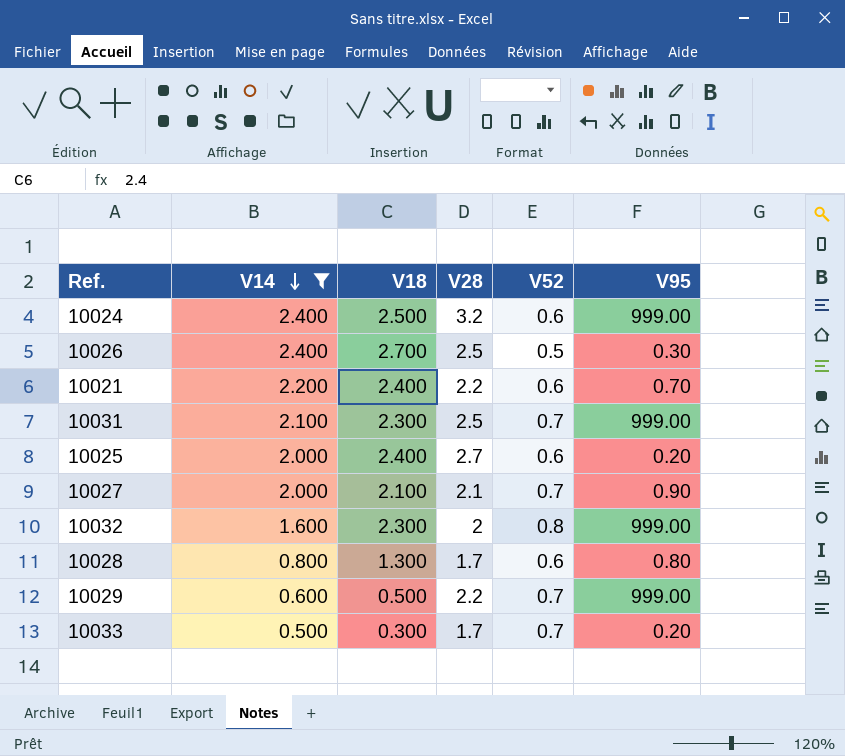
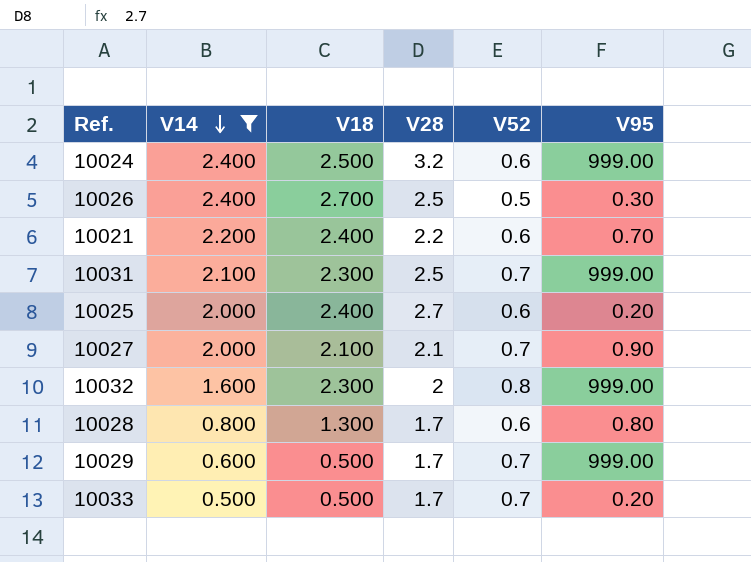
10029 | V28: 2.2 -> 1.7
10033 | V18: 0.300 -> 0.500

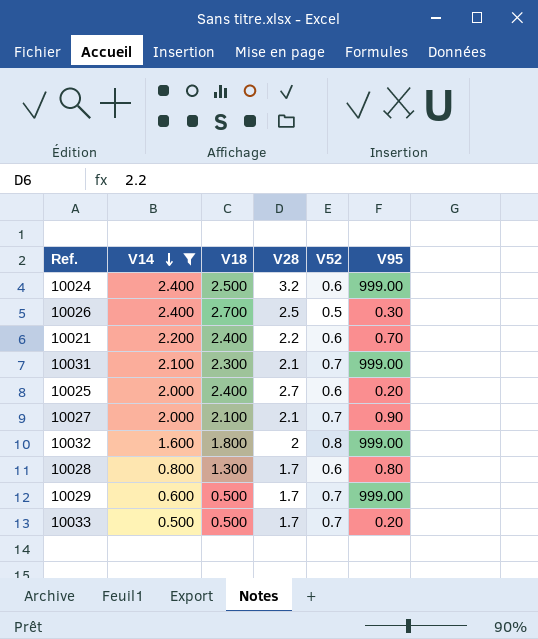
10031 | V28: 2.5 -> 2.1
10032 | V18: 2.300 -> 1.800

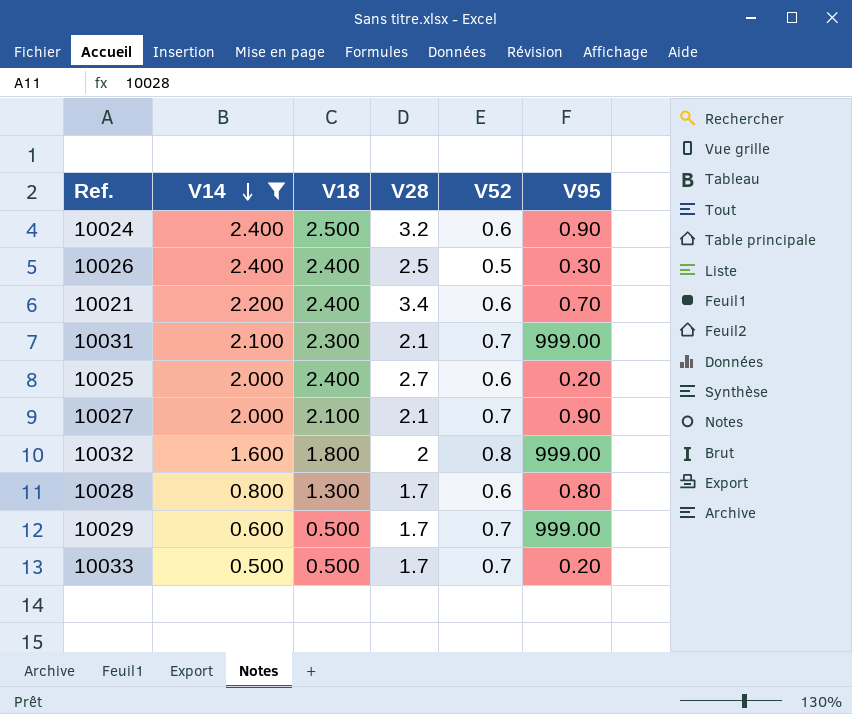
10024 | V95: 999.00 -> 0.90
10026 | V18: 2.700 -> 2.400
10021 | V28: 2.2 -> 3.4

